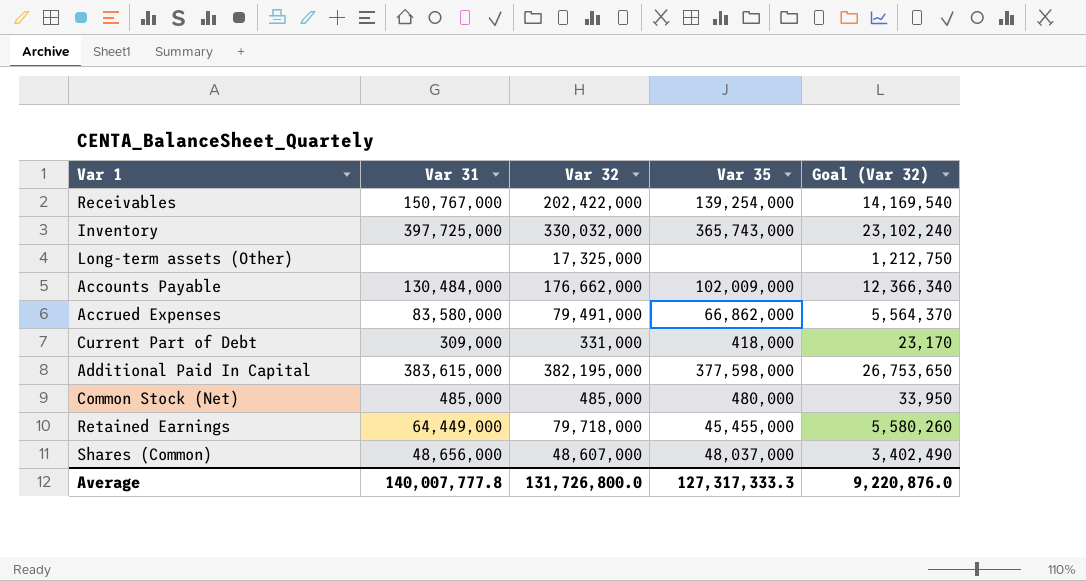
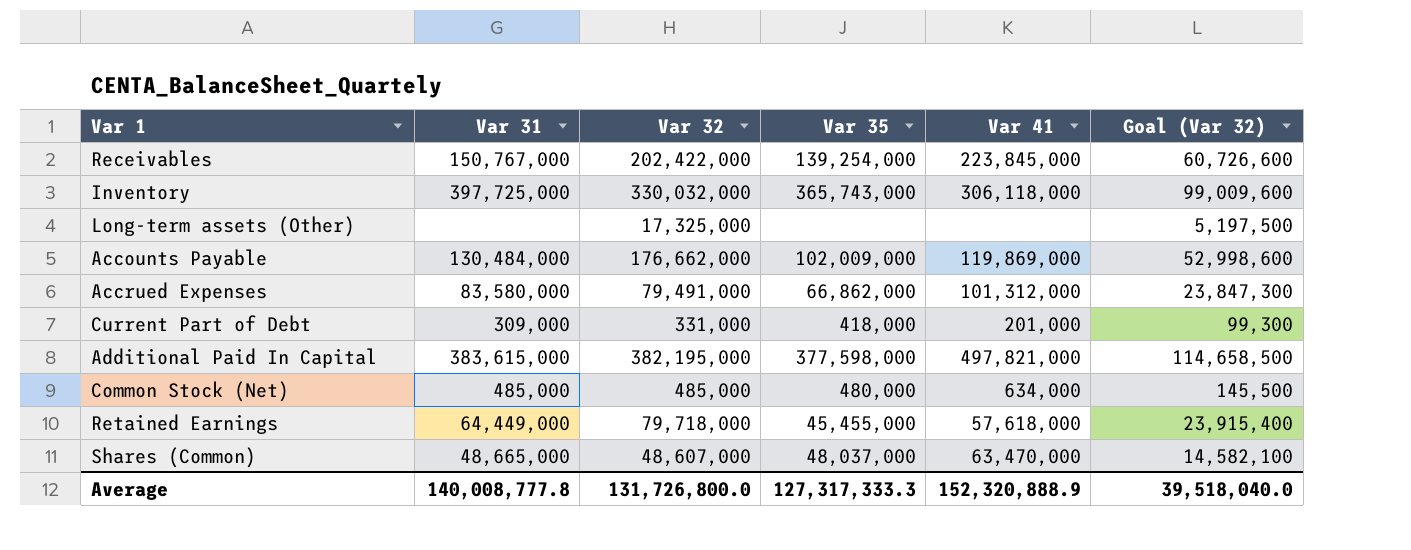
column Var 41 | position: none -> 5
column Goal (Var 32) | formula: [Var 32] * 0.07 -> [Var 32] * 0.3
Shares (Common) | Var 31: 48,656,000 -> 48,665,000
Average | Var 31: 140,007,777.8 -> 140,008,777.8
Average | Goal (Var 32): 9,220,876.0 -> 39,518,040.0

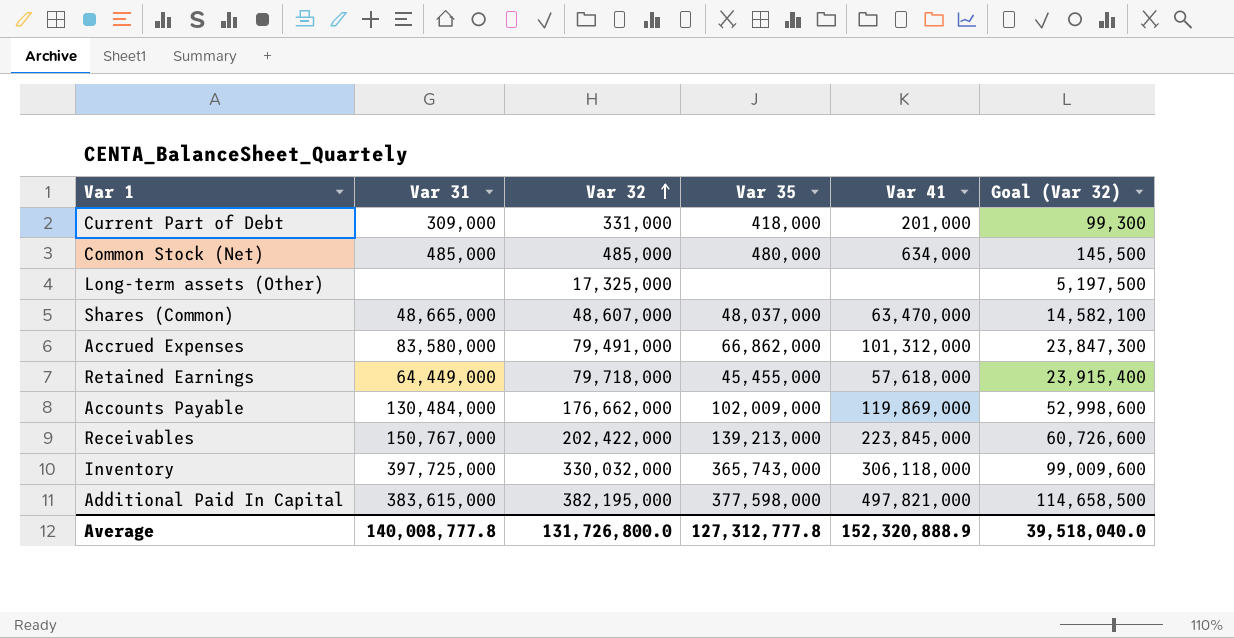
row order: none -> Var 32 ascending
Receivables | Var 35: 139,254,000 -> 139,213,000
Average | Var 35: 127,317,333.3 -> 127,312,777.8

